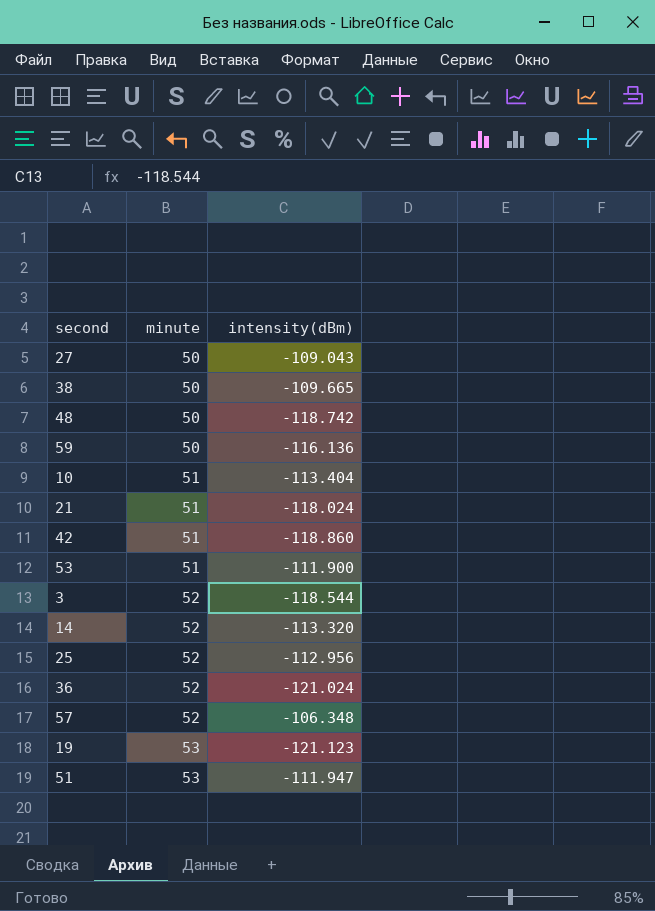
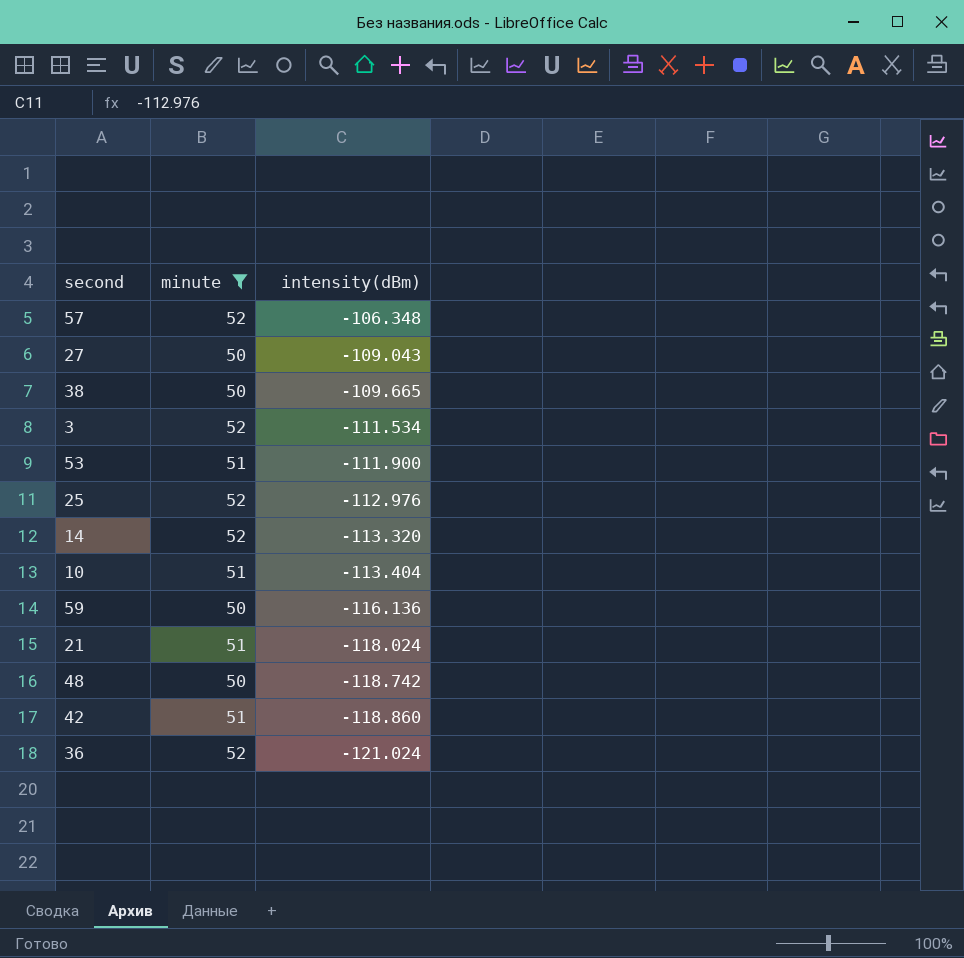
filter: none -> minute != 53
row order: minute ascending -> intensity(dBm) descending
3 | intensity(dBm): -118.544 -> -111.534
25 | intensity(dBm): -112.956 -> -112.976

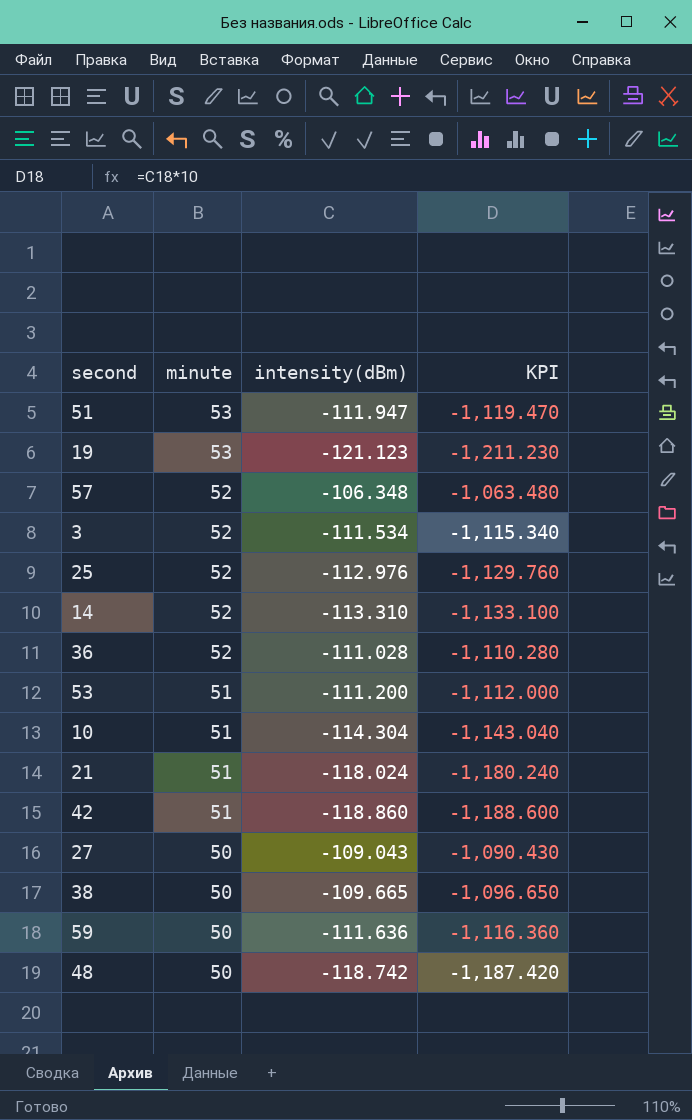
filter: minute != 53 -> none
row order: intensity(dBm) descending -> minute descending
column KPI | formula: none -> [intensity(dBm)] * 10
14 | intensity(dBm): -113.320 -> -113.310
36 | intensity(dBm): -121.024 -> -111.028
53 | intensity(dBm): -111.900 -> -111.200
10 | intensity(dBm): -113.404 -> -114.304
59 | intensity(dBm): -116.136 -> -111.636

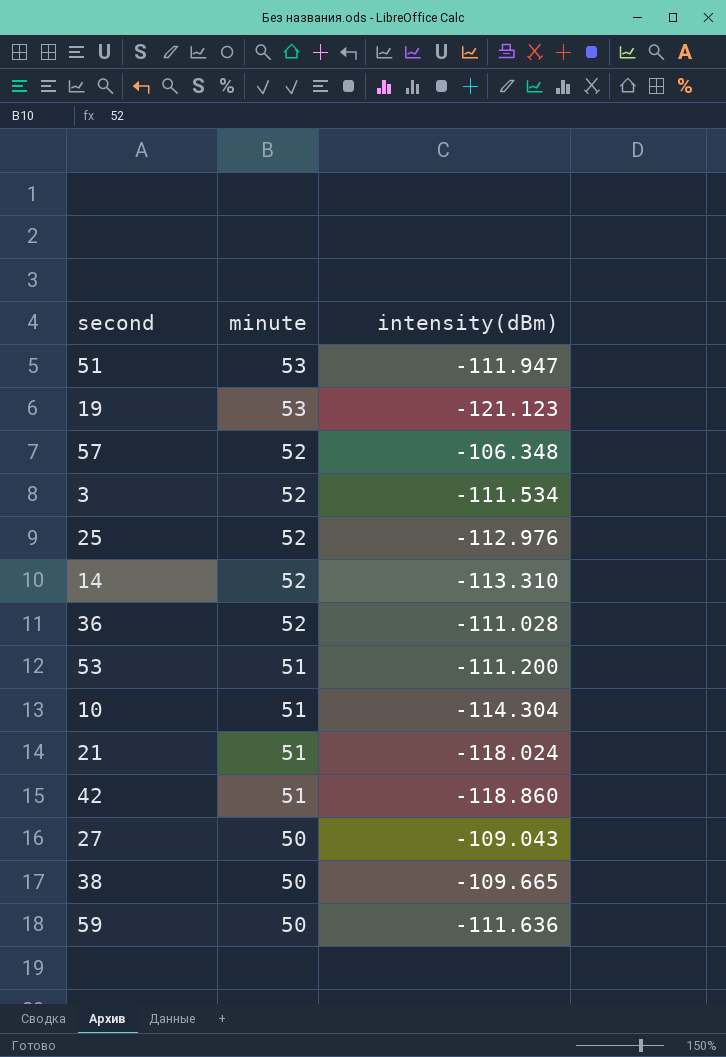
column KPI | formula: [intensity(dBm)] * 10 -> none
row 48: 50 | -118.742 | -1,187.420 -> none

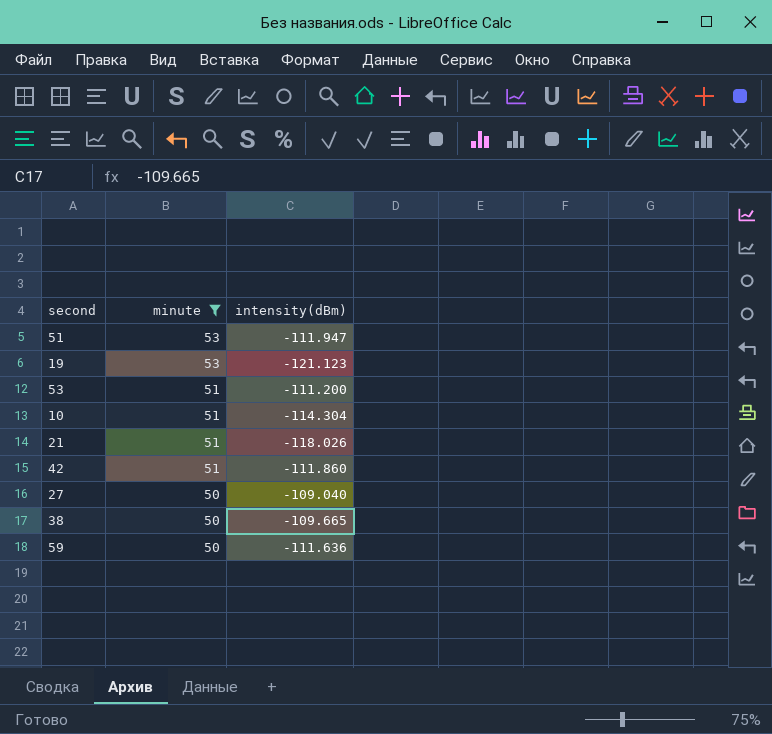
filter: none -> minute != 52
21 | intensity(dBm): -118.024 -> -118.026
42 | intensity(dBm): -118.860 -> -111.860
27 | intensity(dBm): -109.043 -> -109.040

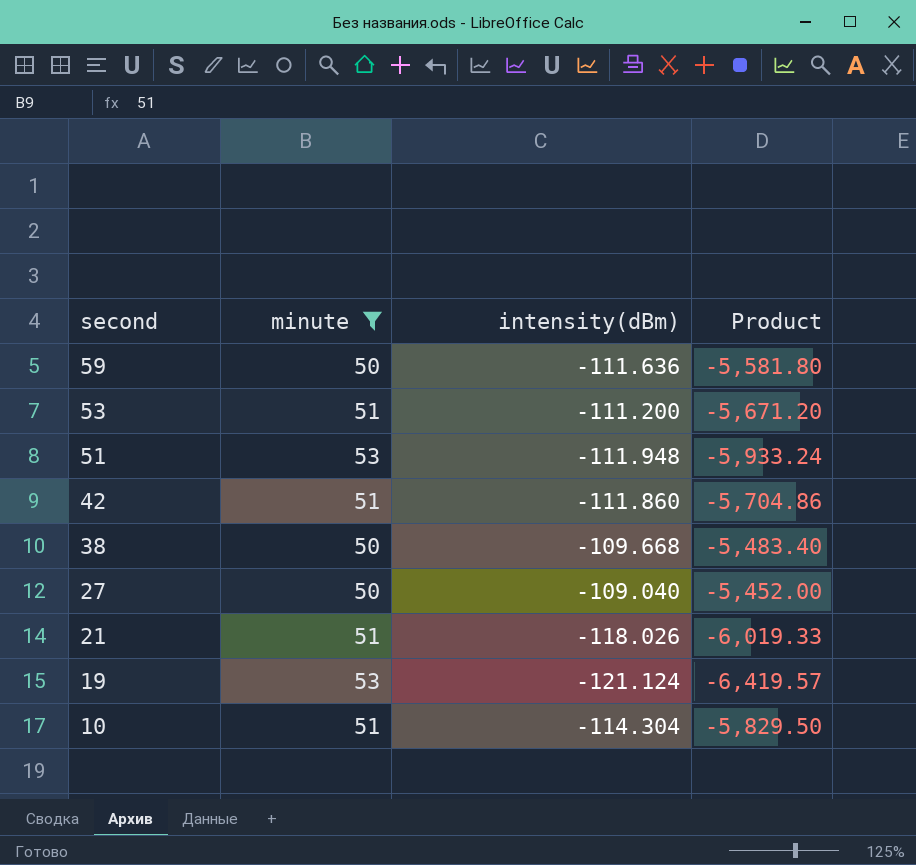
row order: minute descending -> second descending
column Product | formula: none -> [minute] * [intensity(dBm)]
51 | intensity(dBm): -111.947 -> -111.948
38 | intensity(dBm): -109.665 -> -109.668
19 | intensity(dBm): -121.123 -> -121.124

